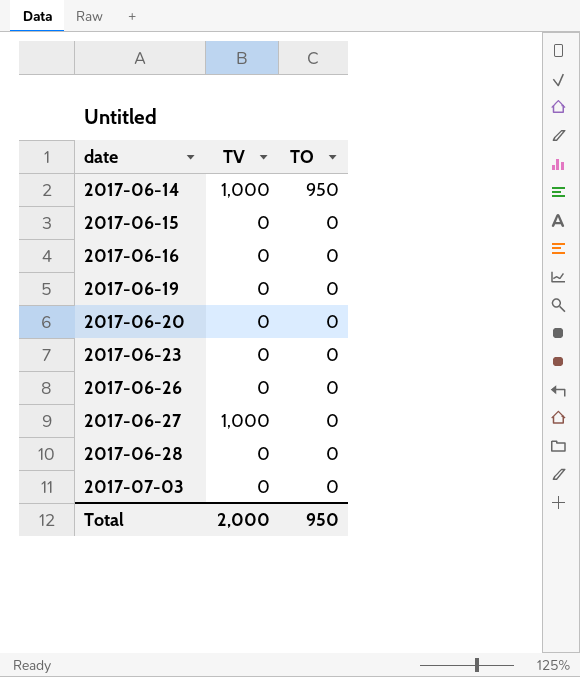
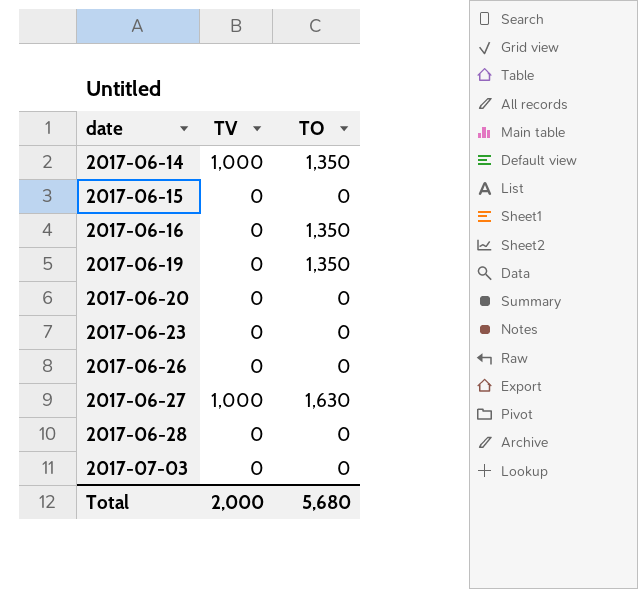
2017-06-14 | TO: 950 -> 1,350
2017-06-16 | TO: 0 -> 1,350
2017-06-19 | TO: 0 -> 1,350
2017-06-27 | TO: 0 -> 1,630
Total | TO: 950 -> 5,680

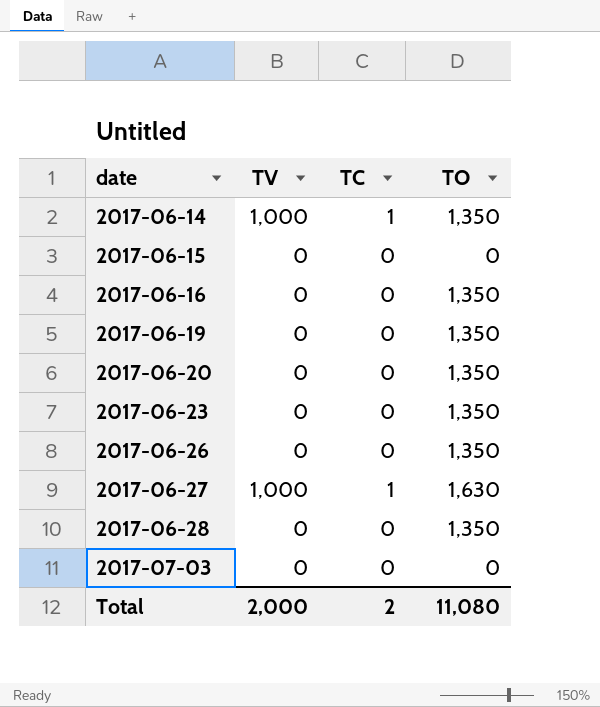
column TC | position: none -> 3
2017-06-20 | TO: 0 -> 1,350
2017-06-23 | TO: 0 -> 1,350
2017-06-26 | TO: 0 -> 1,350
2017-06-28 | TO: 0 -> 1,350
Total | TO: 5,680 -> 11,080

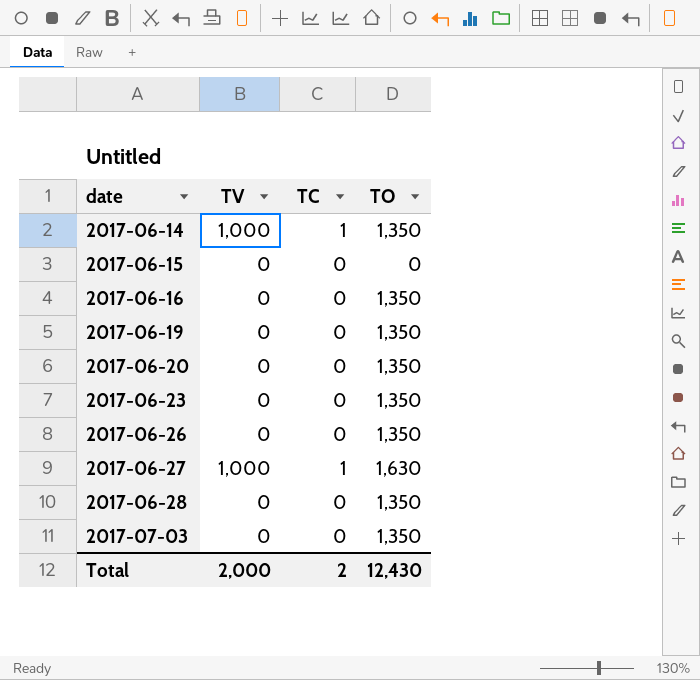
2017-07-03 | TO: 0 -> 1,350
Total | TO: 11,080 -> 12,430

